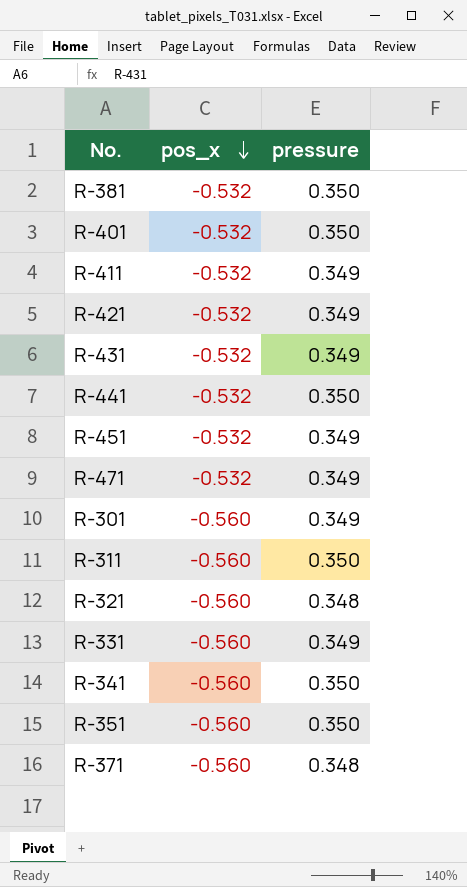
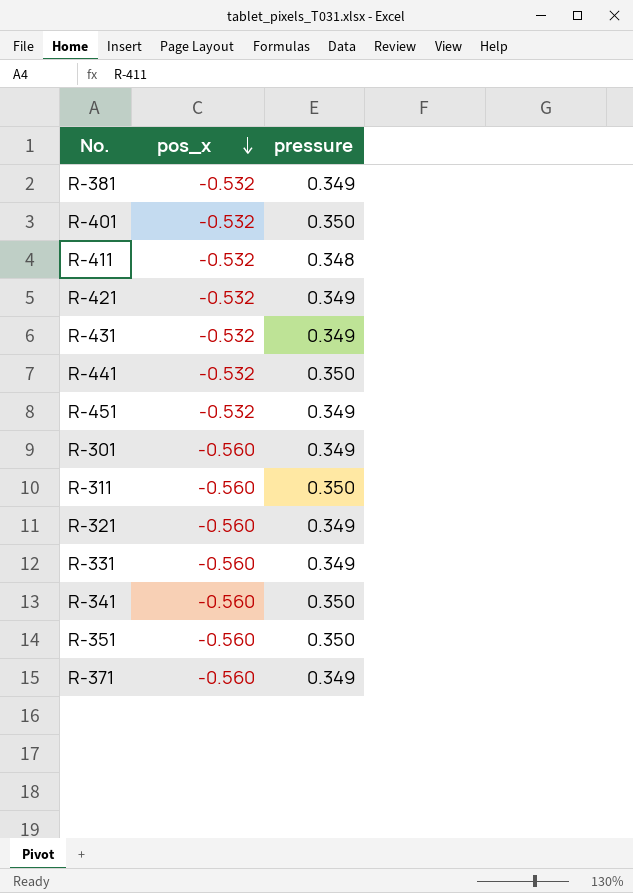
row R-471: -0.532 | 0.349 -> none
R-381 | pressure: 0.350 -> 0.349
R-411 | pressure: 0.349 -> 0.348
R-321 | pressure: 0.348 -> 0.349
R-371 | pressure: 0.348 -> 0.349

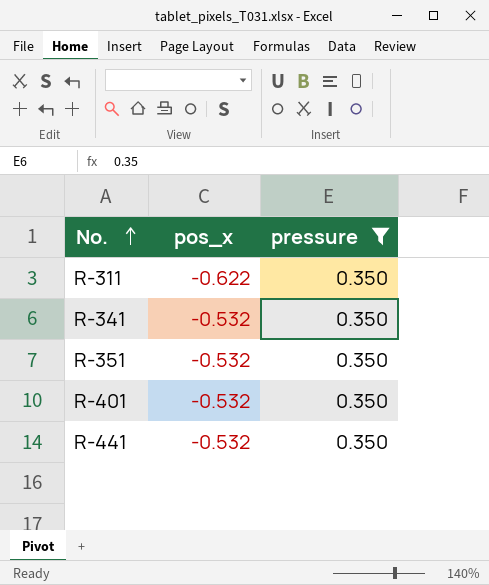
filter: none -> pressure = 0.350
row order: pos_x descending -> No. ascending
R-311 | pos_x: -0.560 -> -0.622
R-341 | pos_x: -0.560 -> -0.532
R-351 | pos_x: -0.560 -> -0.532

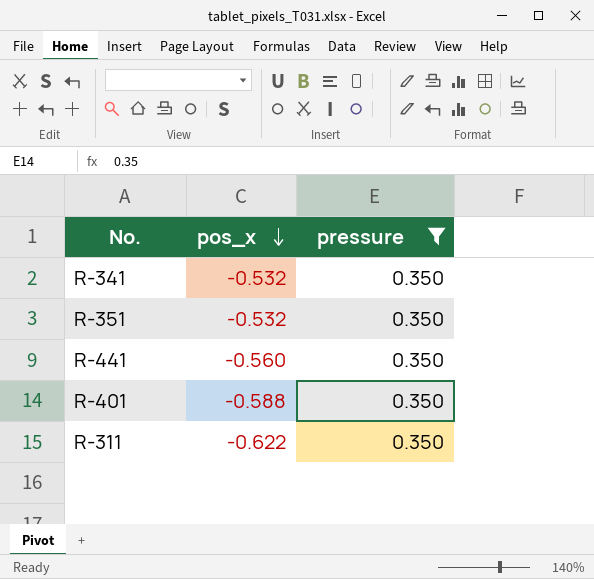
row order: No. ascending -> pos_x descending
R-441 | pos_x: -0.532 -> -0.560
R-401 | pos_x: -0.532 -> -0.588

